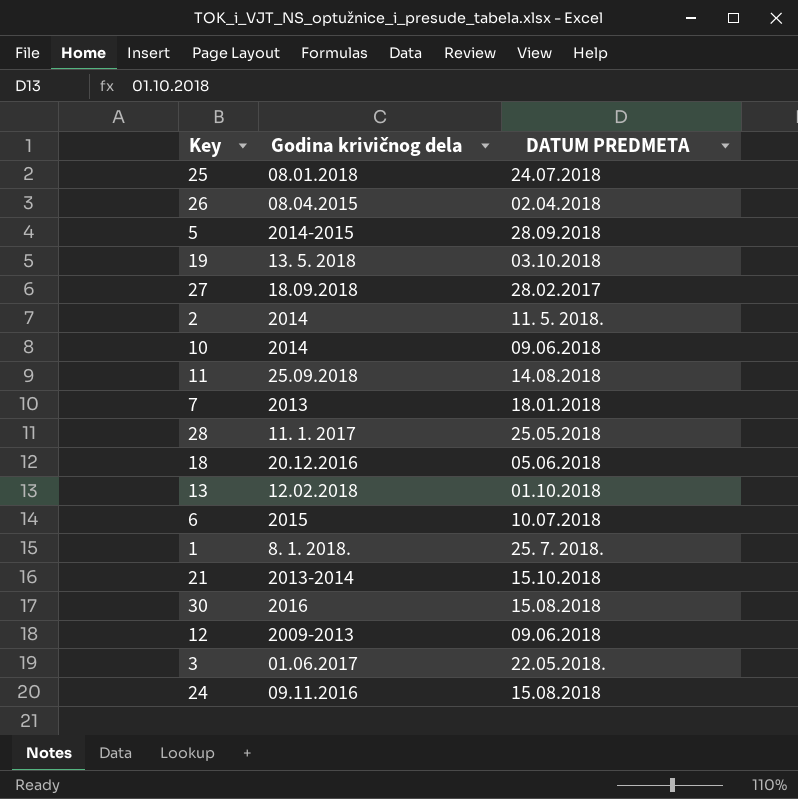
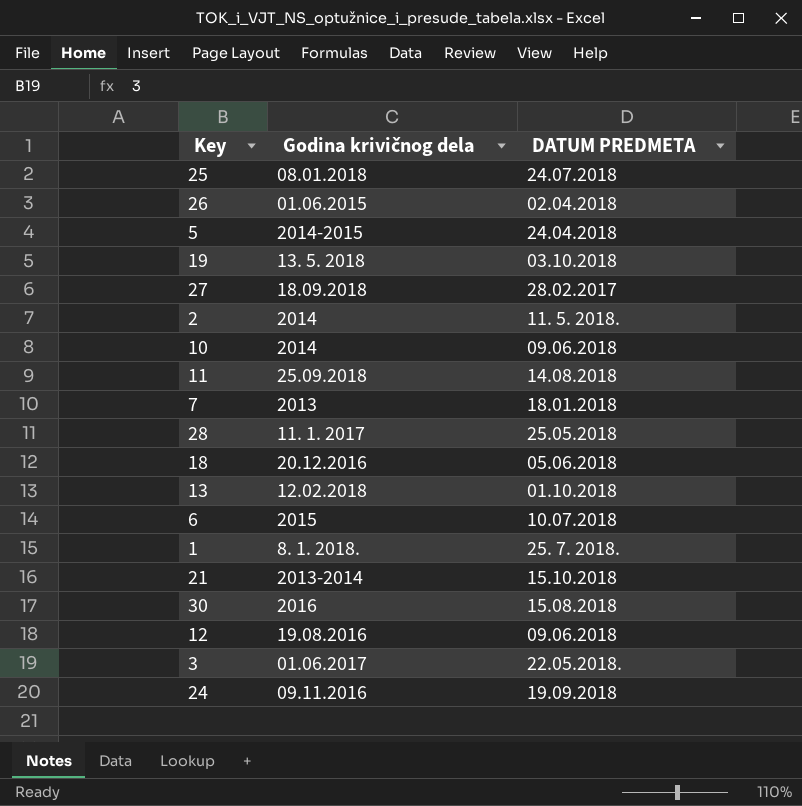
26 | Godina krivičnog dela: 08.04.2015 -> 01.06.2015
5 | DATUM PREDMETA: 28.09.2018 -> 24.04.2018
12 | Godina krivičnog dela: 2009-2013 -> 19.08.2016
24 | DATUM PREDMETA: 15.08.2018 -> 19.09.2018

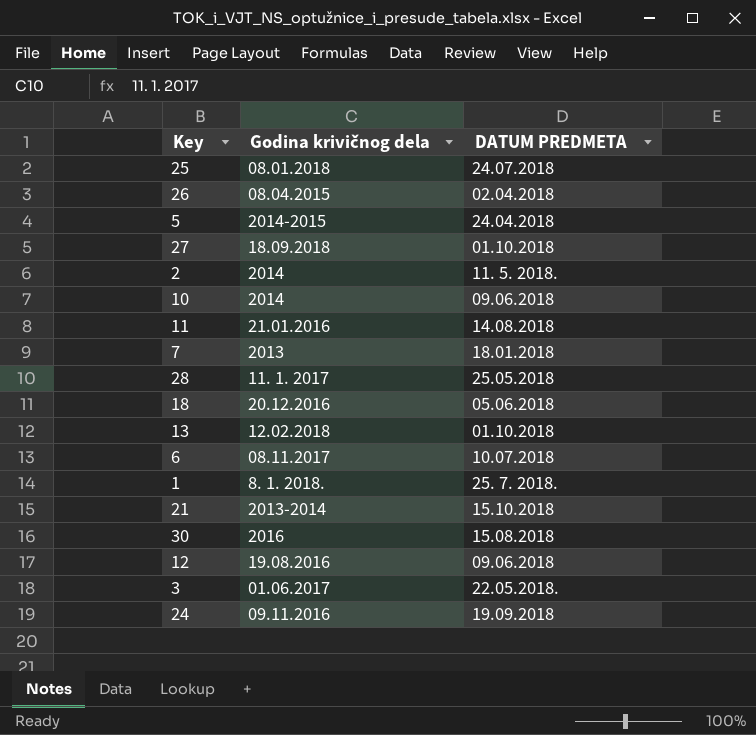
row 19: 13. 5. 2018 | 03.10.2018 -> none
26 | Godina krivičnog dela: 01.06.2015 -> 08.04.2015
27 | DATUM PREDMETA: 28.02.2017 -> 01.10.2018
11 | Godina krivičnog dela: 25.09.2018 -> 21.01.2016
6 | Godina krivičnog dela: 2015 -> 08.11.2017

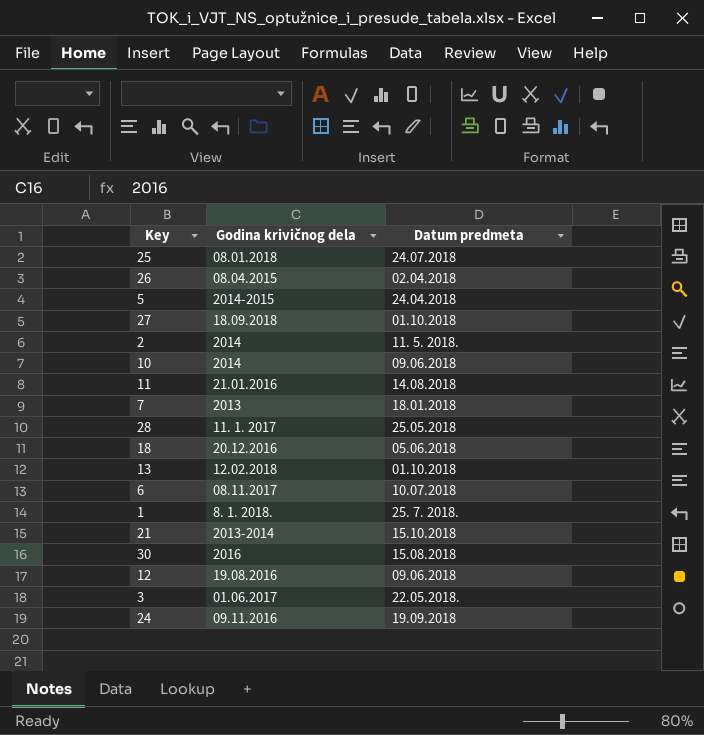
column name: DATUM PREDMETA -> Datum predmeta

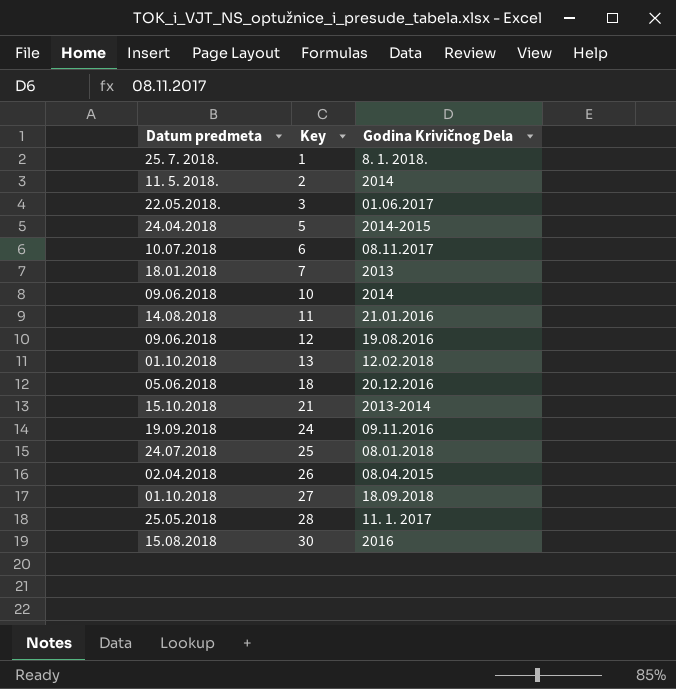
row order: none -> Key ascending
column Datum predmeta | position: 3 -> 1
column name: Godina krivičnog dela -> Godina Krivičnog Dela

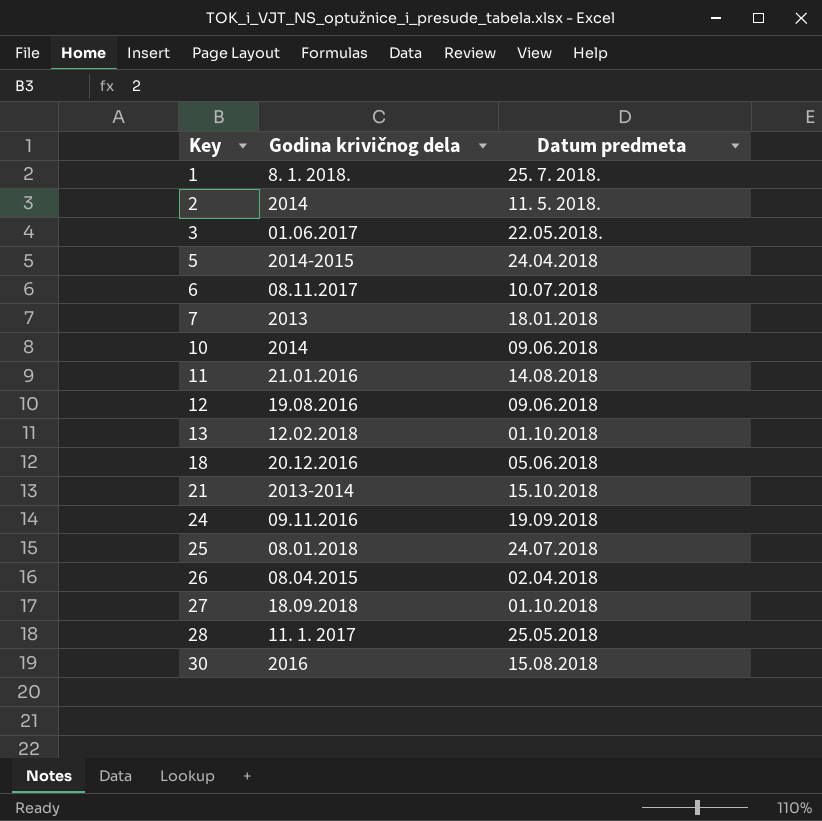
column name: Godina Krivičnog Dela -> Godina krivičnog dela
column Datum predmeta | position: 1 -> 3

